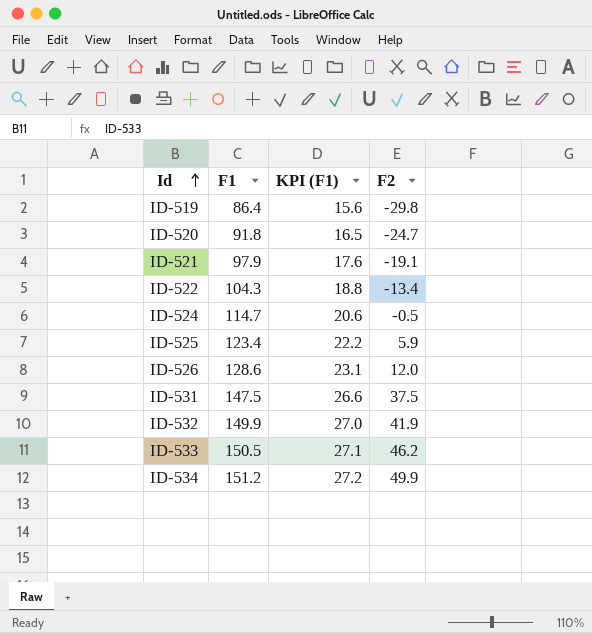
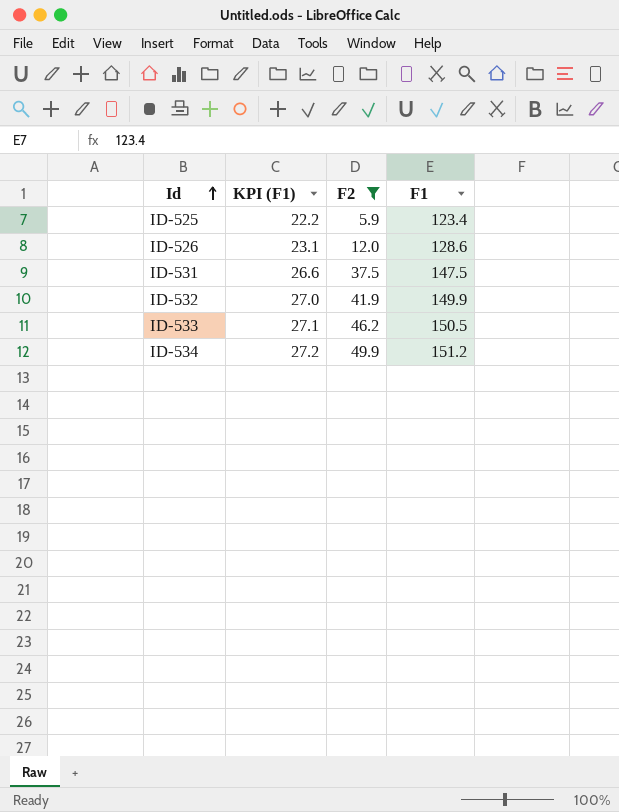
filter: none -> F2 >= 5.9
column F1 | position: 2 -> 4

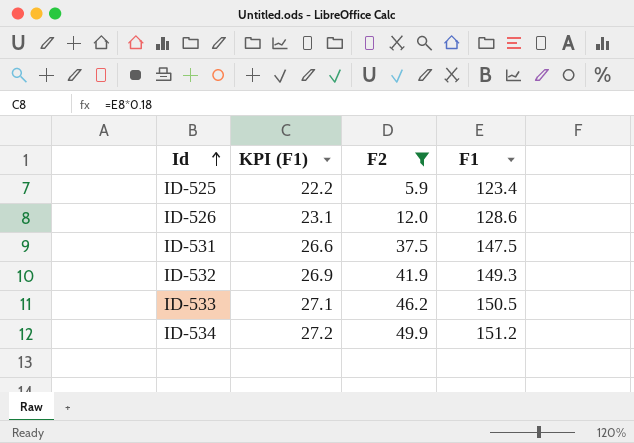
ID-532 | KPI (F1): 27.0 -> 26.9
ID-532 | F1: 149.9 -> 149.3

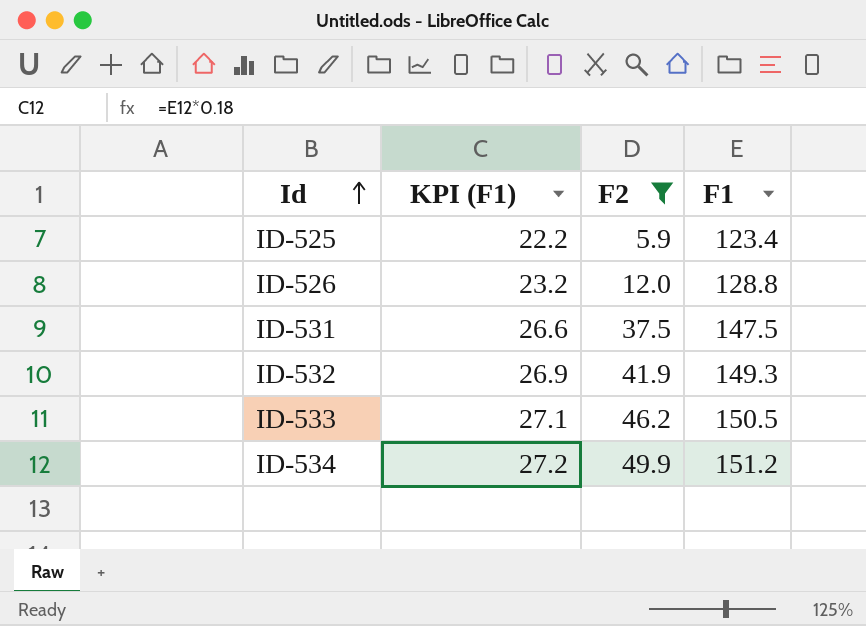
ID-526 | KPI (F1): 23.1 -> 23.2
ID-526 | F1: 128.6 -> 128.8

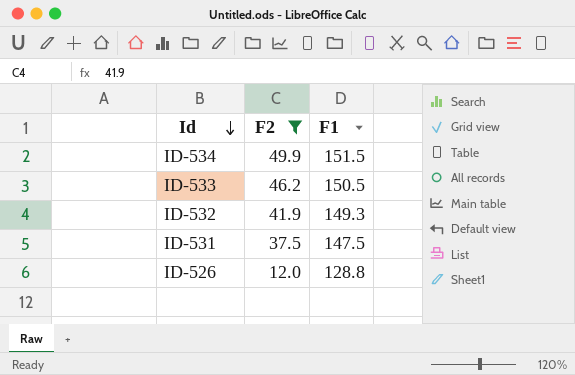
row order: Id ascending -> Id descending
column KPI (F1) | formula: [F1] * 0.18 -> none
row ID-525: 22.2 | 5.9 | 123.4 -> none
ID-534 | F1: 151.2 -> 151.5

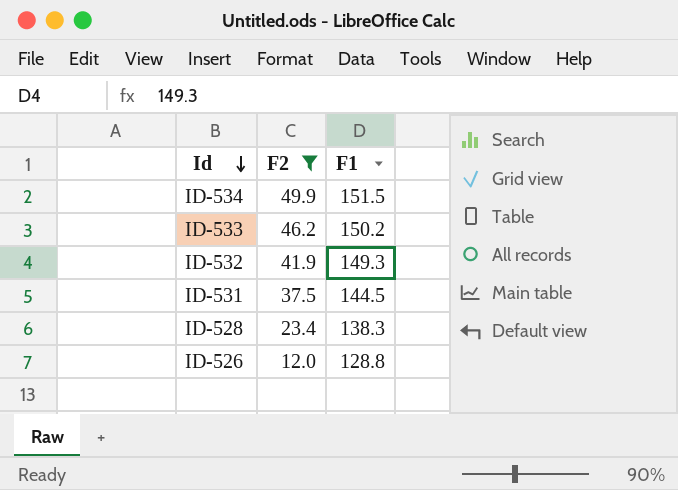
ID-533 | F1: 150.5 -> 150.2
ID-531 | F1: 147.5 -> 144.5
row ID-528: none -> 23.4 | 138.3

